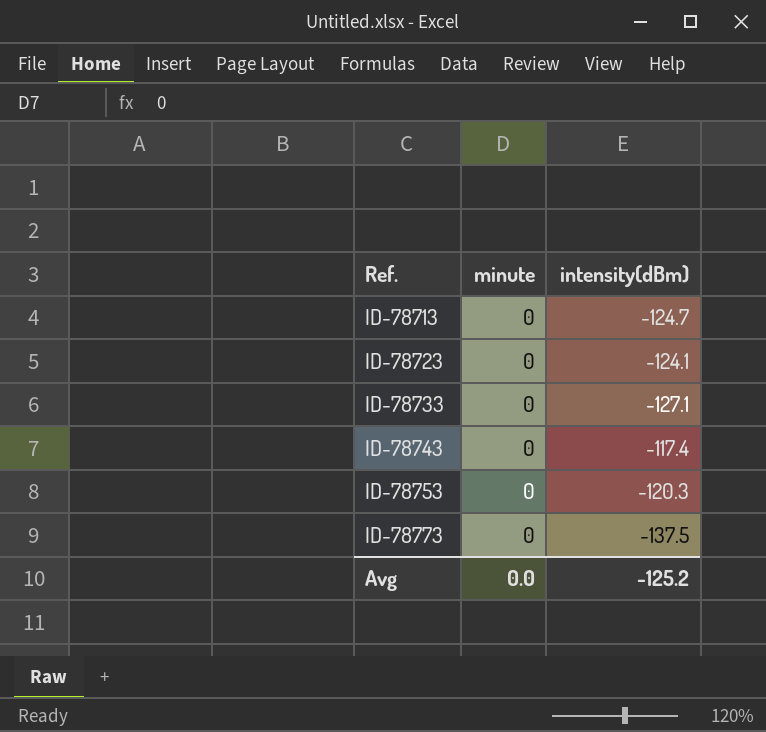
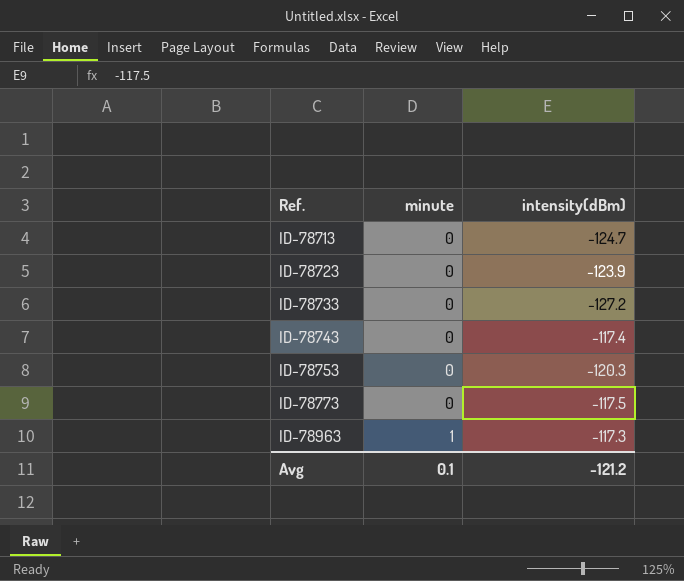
ID-78723 | intensity(dBm): -124.1 -> -123.9
ID-78733 | intensity(dBm): -127.1 -> -127.2
ID-78773 | intensity(dBm): -137.5 -> -117.5
row ID-78963: none -> 1 | -117.3
Avg | minute: 0.0 -> 0.1
Avg | intensity(dBm): -125.2 -> -121.2

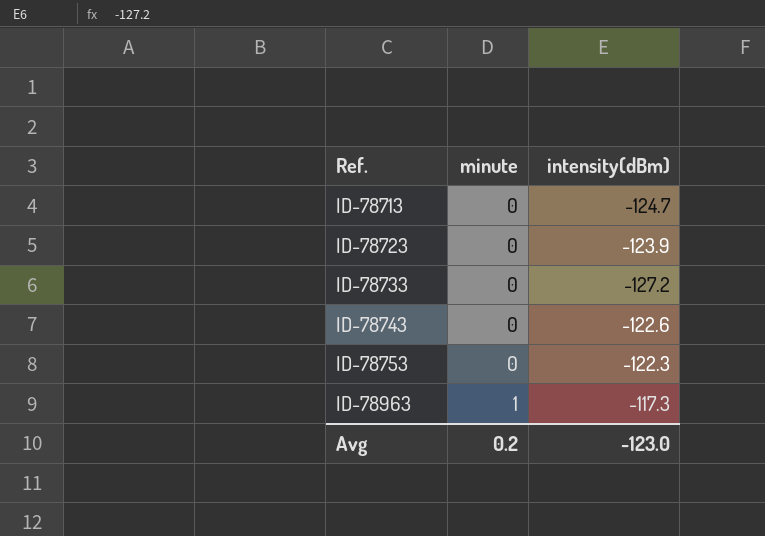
row ID-78773: 0 | -117.5 -> none
ID-78743 | intensity(dBm): -117.4 -> -122.6
ID-78753 | intensity(dBm): -120.3 -> -122.3
Avg | minute: 0.1 -> 0.2
Avg | intensity(dBm): -121.2 -> -123.0

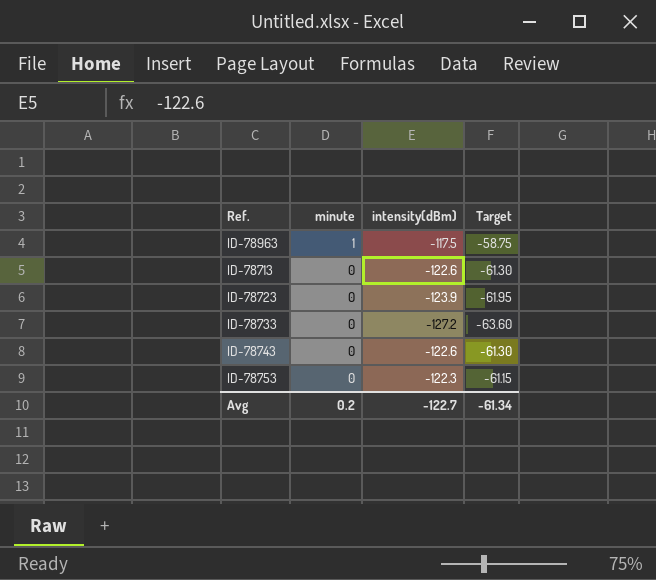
row order: Ref. ascending -> minute descending
column Target | formula: none -> [intensity(dBm)] * 0.5
ID-78963 | intensity(dBm): -117.3 -> -117.5
ID-78713 | intensity(dBm): -124.7 -> -122.6
Avg | intensity(dBm): -123.0 -> -122.7

